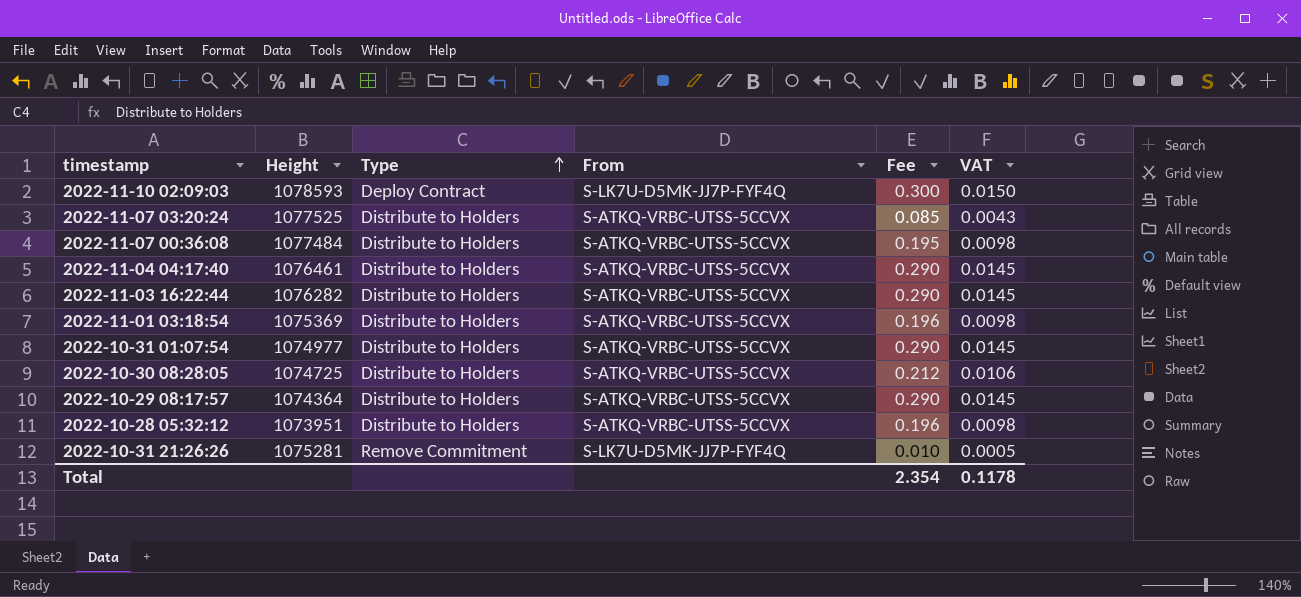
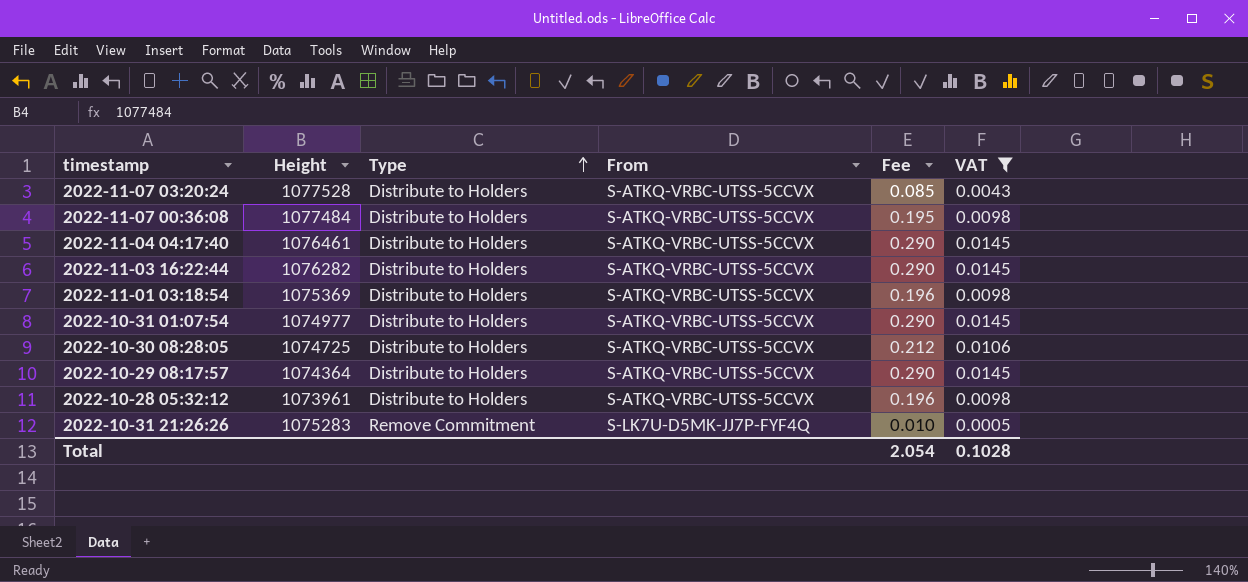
filter: none -> VAT != 0.0150
2022-11-07 03:20:24 | Height: 1077525 -> 1077528
2022-10-28 05:32:12 | Height: 1073951 -> 1073961
2022-10-31 21:26:26 | Height: 1075281 -> 1075283
Total | Fee: 2.354 -> 2.054
Total | VAT: 0.1178 -> 0.1028

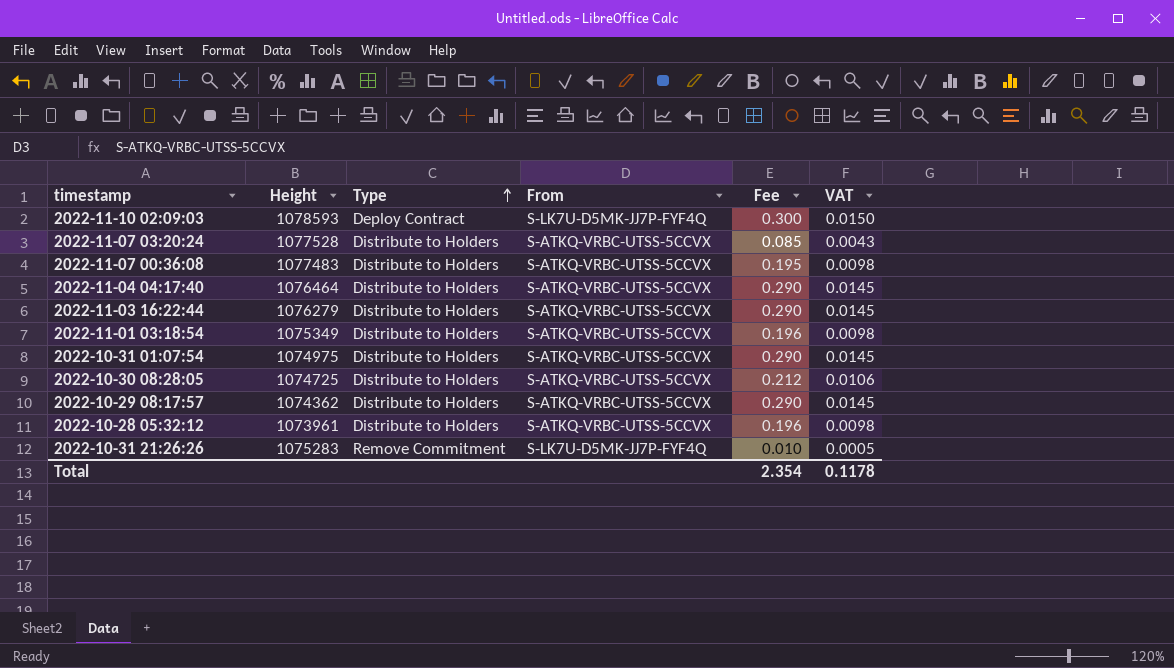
filter: VAT != 0.0150 -> none
2022-11-07 00:36:08 | Height: 1077484 -> 1077483
2022-11-04 04:17:40 | Height: 1076461 -> 1076464
2022-11-03 16:22:44 | Height: 1076282 -> 1076279
2022-11-01 03:18:54 | Height: 1075369 -> 1075349
2022-10-31 01:07:54 | Height: 1074977 -> 1074975
2022-10-29 08:17:57 | Height: 1074364 -> 1074362
Total | Fee: 2.054 -> 2.354
Total | VAT: 0.1028 -> 0.1178

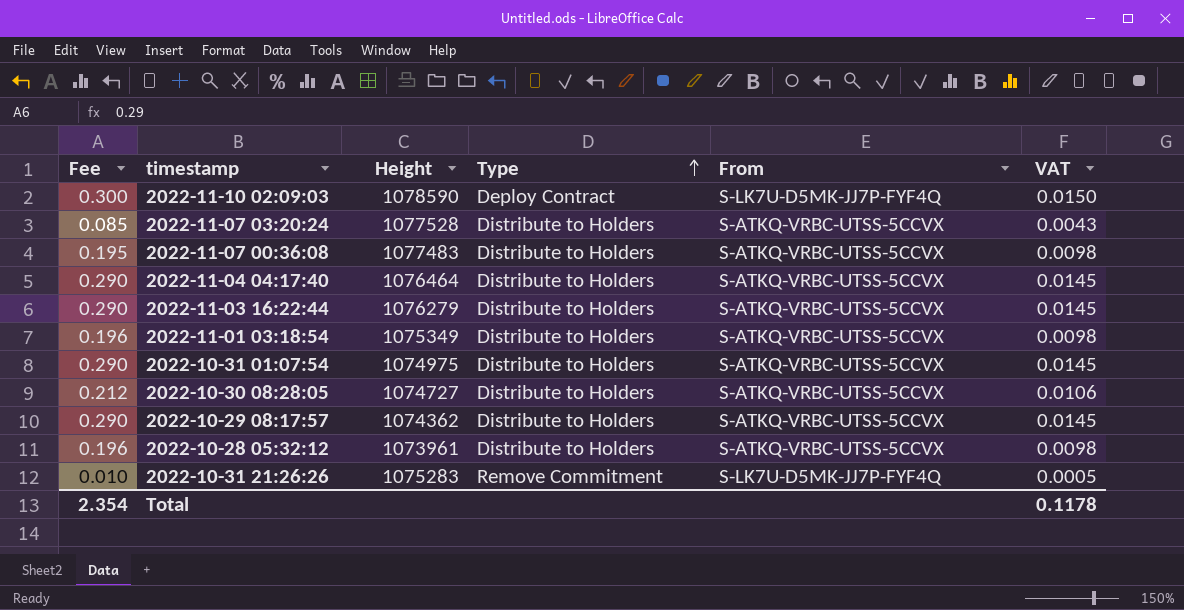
column Fee | position: 5 -> 1
2022-11-10 02:09:03 | Height: 1078593 -> 1078590
2022-10-30 08:28:05 | Height: 1074725 -> 1074727

